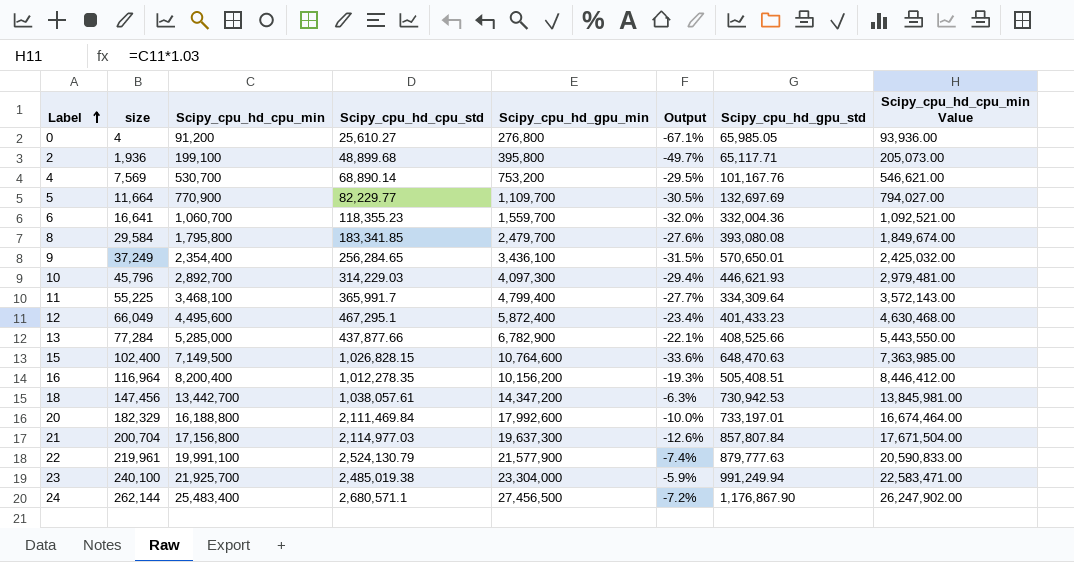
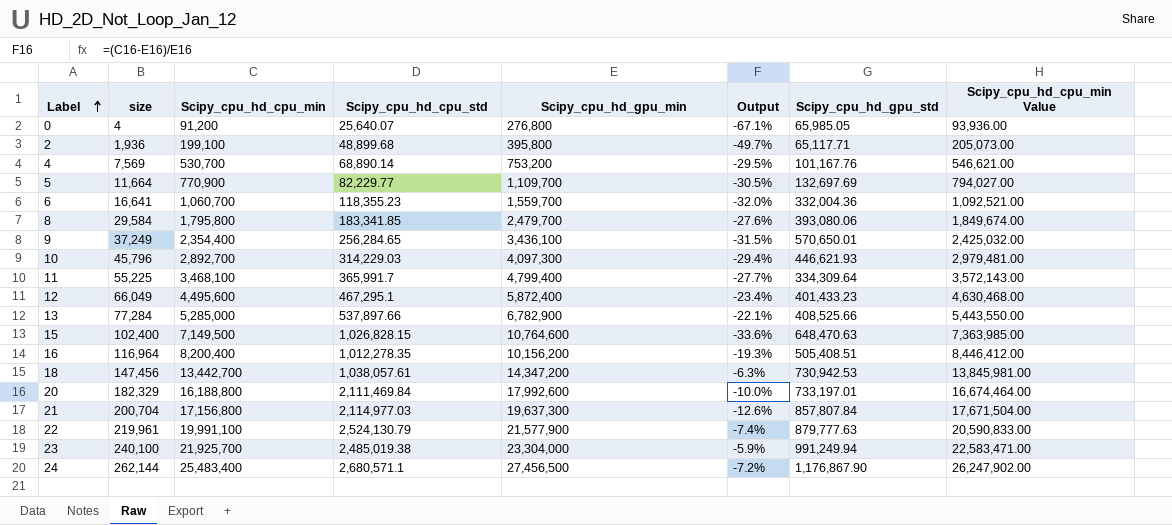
0 | Scipy_cpu_hd_cpu_std: 25,610.27 -> 25,640.07
8 | Scipy_cpu_hd_gpu_std: 393,080.08 -> 393,080.06
13 | Scipy_cpu_hd_cpu_std: 437,877.66 -> 537,897.66

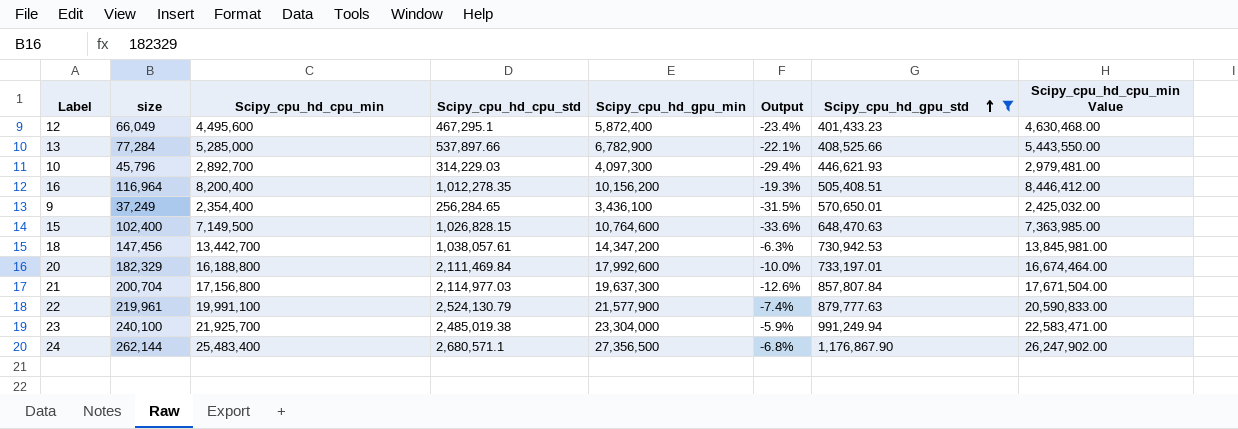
filter: none -> Scipy_cpu_hd_gpu_std >= 401,433.23
row order: Label ascending -> Scipy_cpu_hd_gpu_std ascending
24 | Scipy_cpu_hd_gpu_min: 27,456,500 -> 27,356,500
24 | Output: -7.2% -> -6.8%

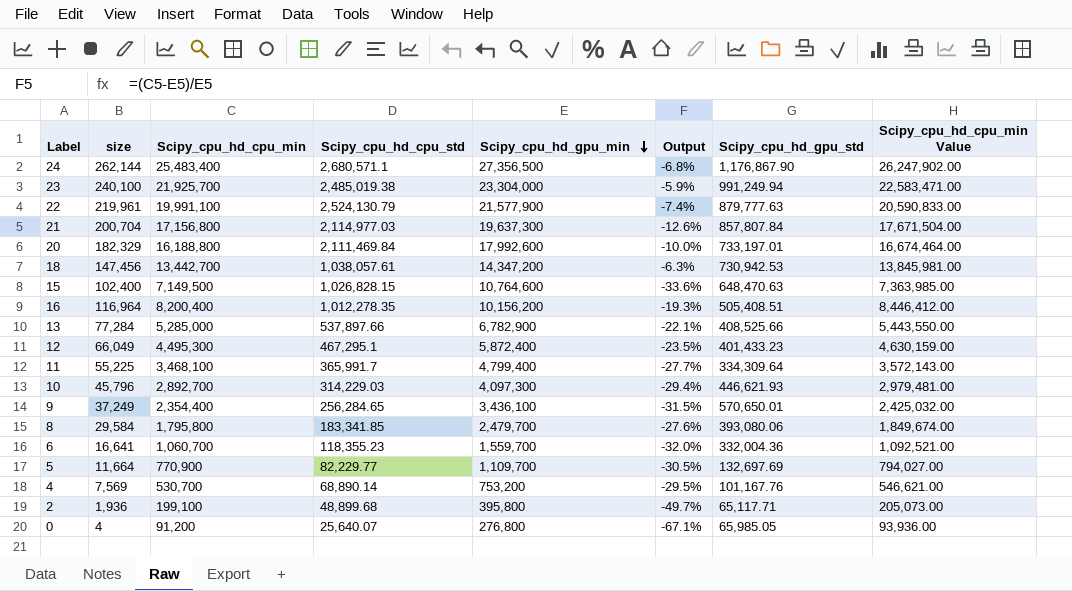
filter: Scipy_cpu_hd_gpu_std >= 401,433.23 -> none
row order: Scipy_cpu_hd_gpu_std ascending -> Scipy_cpu_hd_gpu_min descending
12 | Scipy_cpu_hd_cpu_min: 4,495,600 -> 4,495,300
12 | Output: -23.4% -> -23.5%
12 | Scipy_cpu_hd_cpu_min Value: 4,630,468.00 -> 4,630,159.00

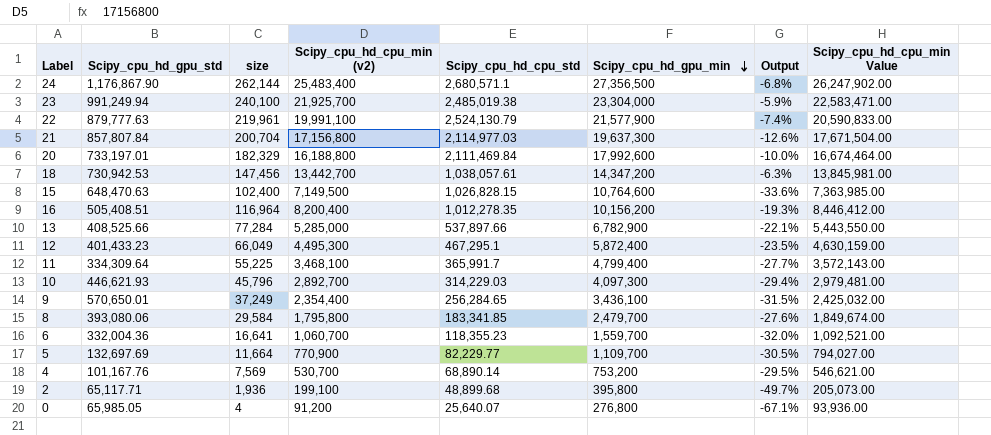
column Scipy_cpu_hd_gpu_std | position: 7 -> 2
column name: Scipy_cpu_hd_cpu_min -> Scipy_cpu_hd_cpu_min (v2)

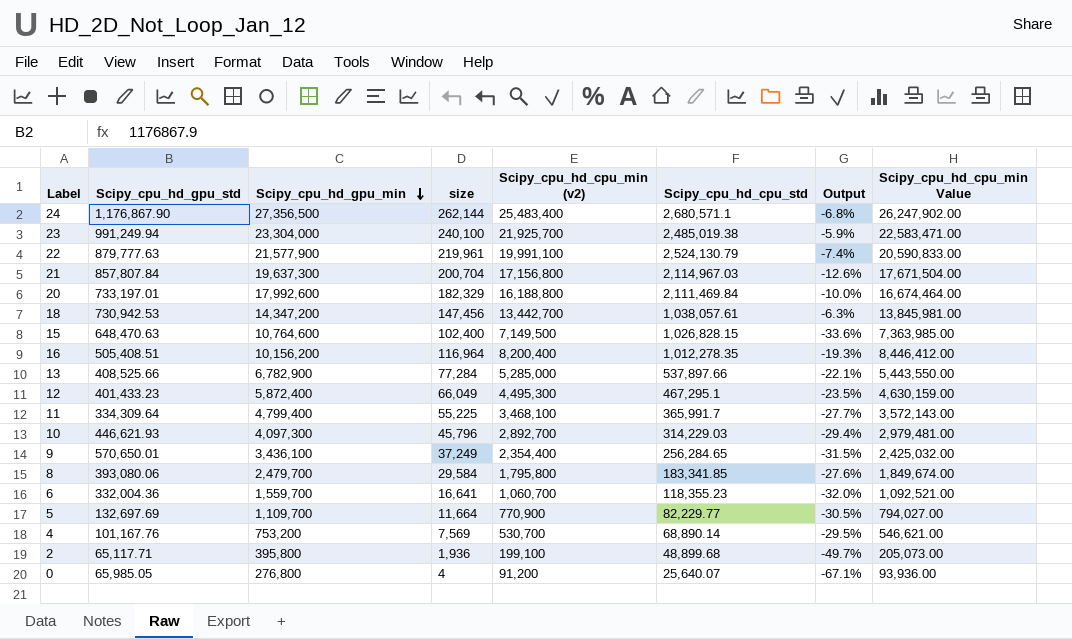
column Scipy_cpu_hd_gpu_min | position: 6 -> 3
21 | Scipy_cpu_hd_cpu_std: 2,114,977.03 -> 2,114,967.03

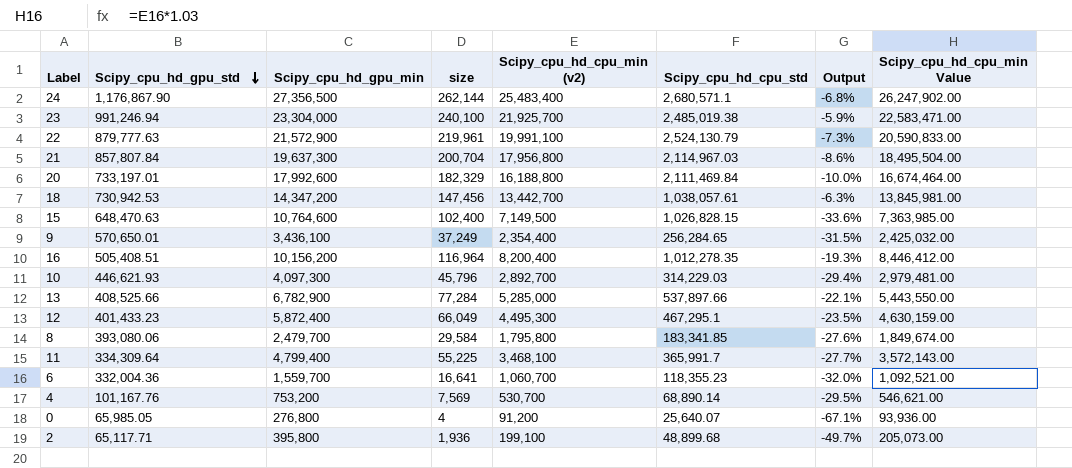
row order: Scipy_cpu_hd_gpu_min descending -> Scipy_cpu_hd_gpu_std descending
row 5: 132,697.69 | 1,109,700 | 11,664 | 770,900 | 82,229.77 | -30.5% | 794,027.00 -> none
23 | Scipy_cpu_hd_gpu_std: 991,249.94 -> 991,246.94
22 | Scipy_cpu_hd_gpu_min: 21,577,900 -> 21,572,900
22 | Output: -7.4% -> -7.3%
21 | Scipy_cpu_hd_cpu_min (v2): 17,156,800 -> 17,956,800
21 | Output: -12.6% -> -8.6%
21 | Scipy_cpu_hd_cpu_min Value: 17,671,504.00 -> 18,495,504.00

